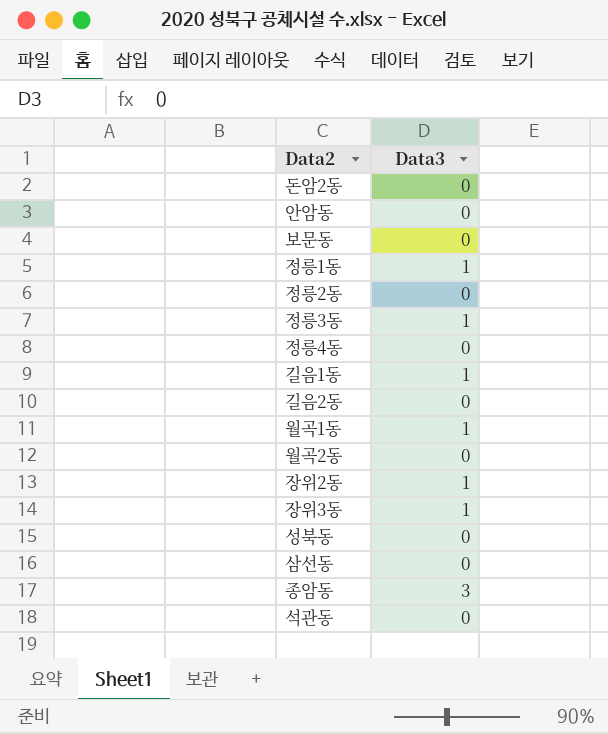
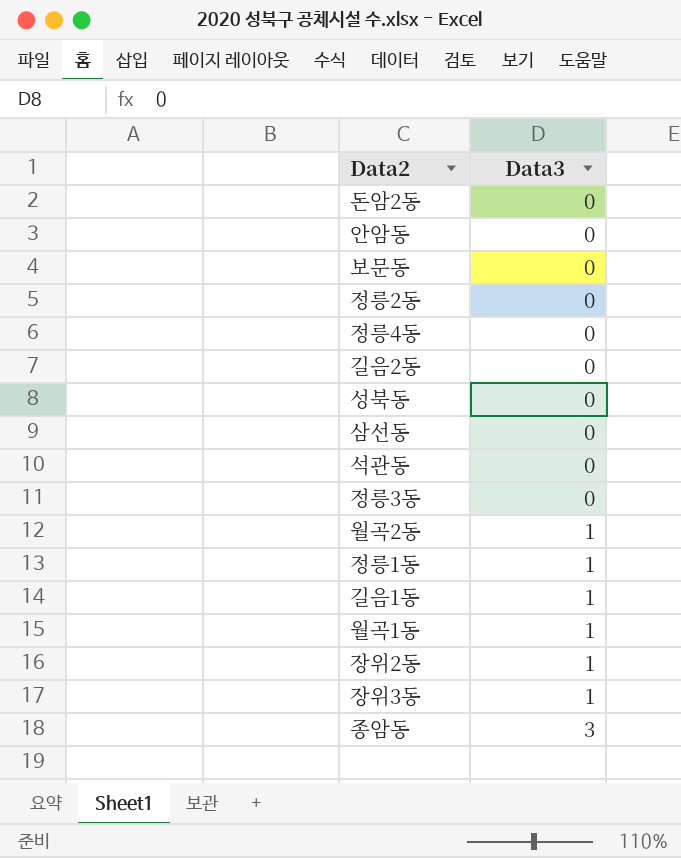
row order: none -> Data3 ascending
정릉3동 | Data3: 1 -> 0
월곡2동 | Data3: 0 -> 1

